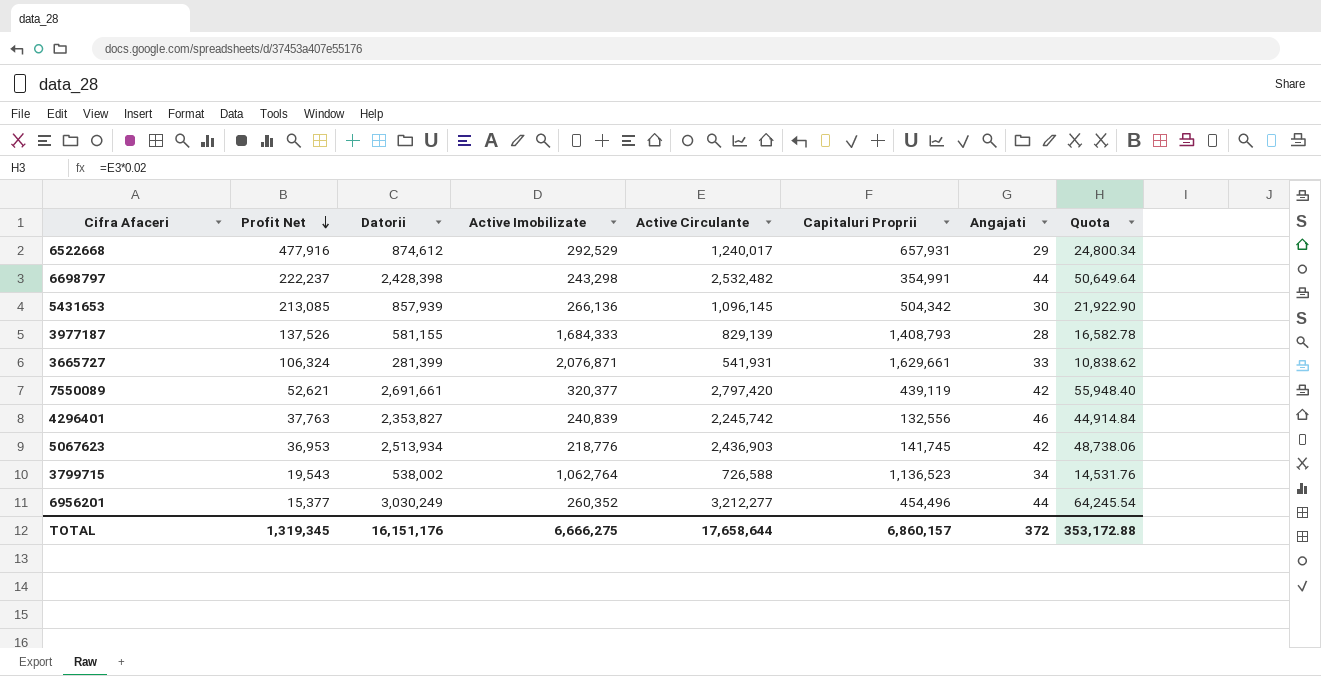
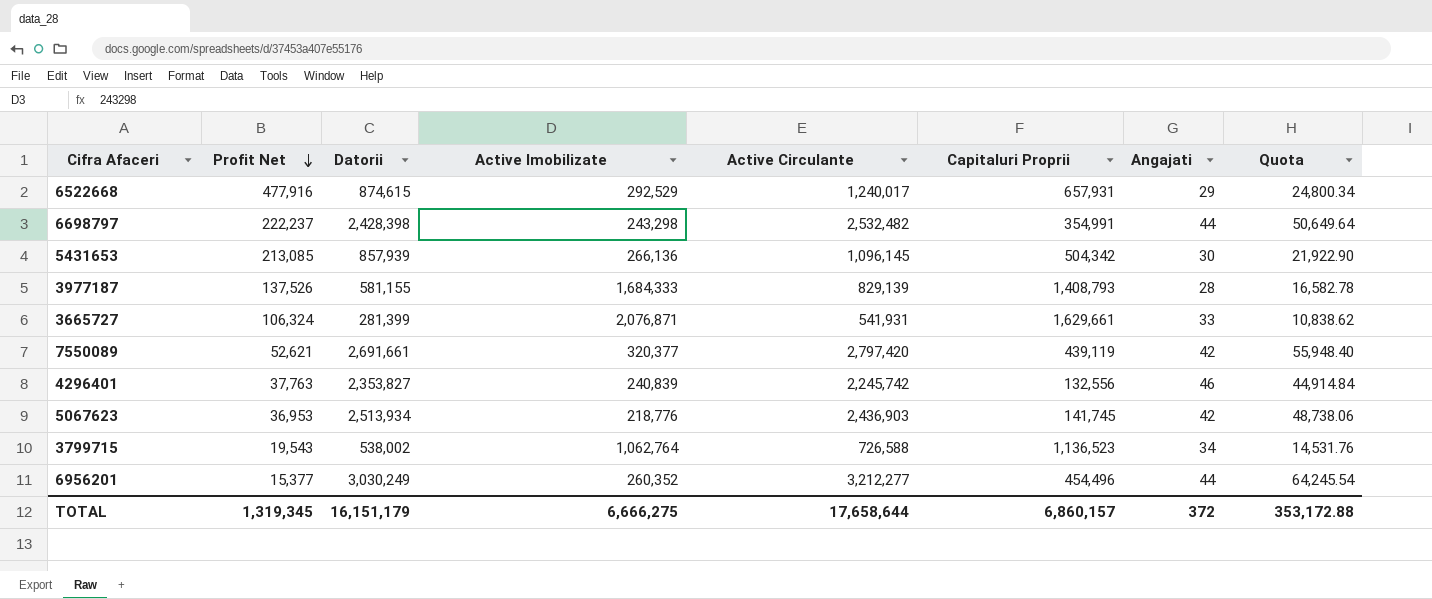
6522668 | Datorii: 874,612 -> 874,615
TOTAL | Datorii: 16,151,176 -> 16,151,179

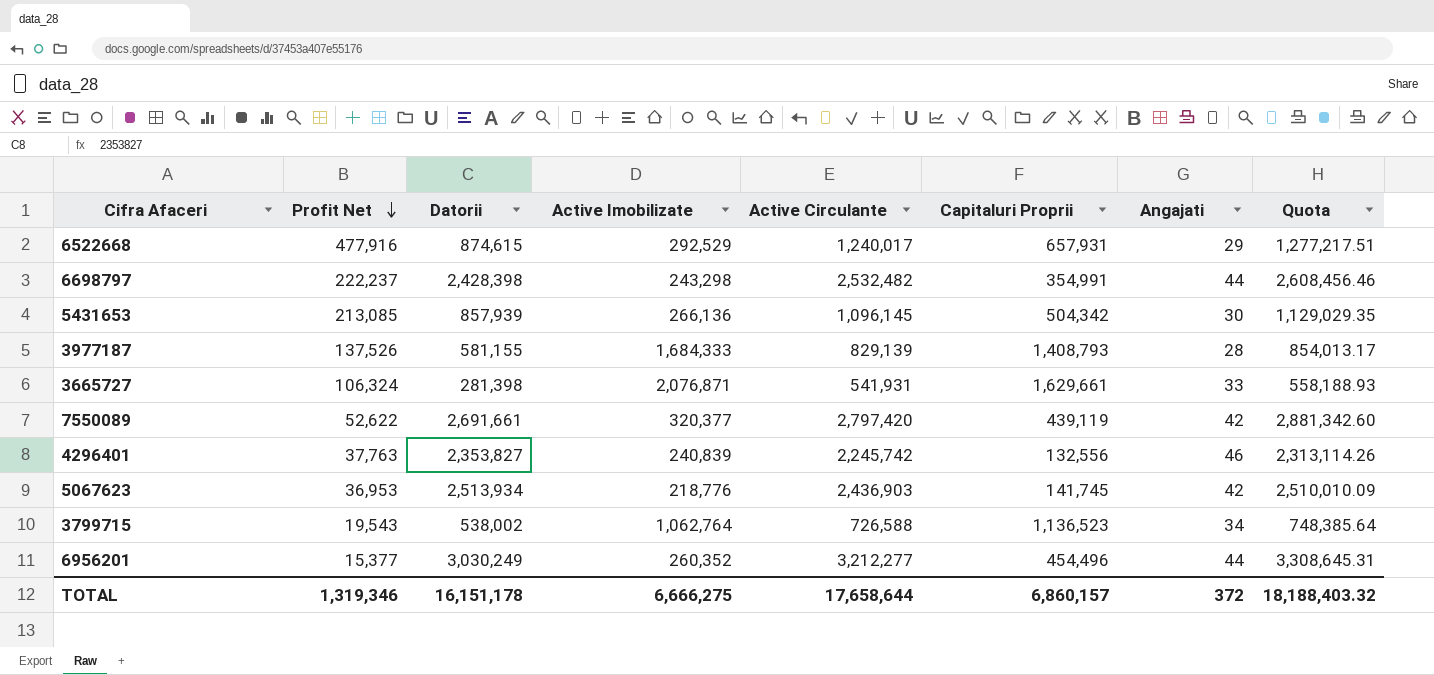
column Quota | formula: [Active Circulante] * 0.02 -> [Active Circulante] * 1.03
3665727 | Datorii: 281,399 -> 281,398
7550089 | Profit Net: 52,621 -> 52,622
TOTAL | Profit Net: 1,319,345 -> 1,319,346
TOTAL | Datorii: 16,151,179 -> 16,151,178
TOTAL | Quota: 353,172.88 -> 18,188,403.32

